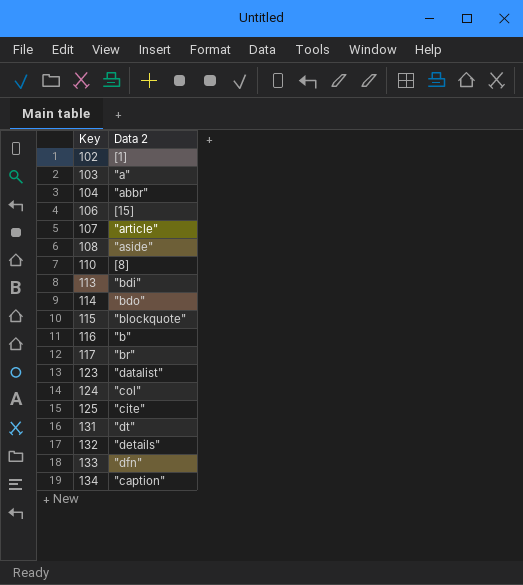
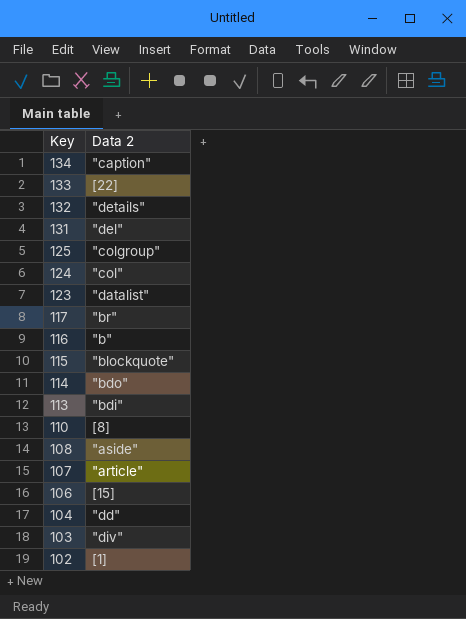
row order: Key ascending -> Key descending
133 | Data 2: "dfn" -> [22]
131 | Data 2: "dt" -> "del"
125 | Data 2: "cite" -> "colgroup"
104 | Data 2: "abbr" -> "dd"
103 | Data 2: "a" -> "div"

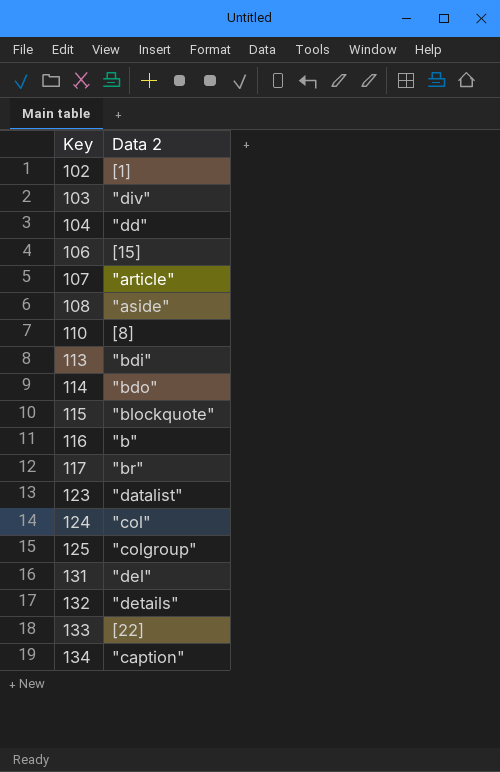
row order: Key descending -> Key ascending

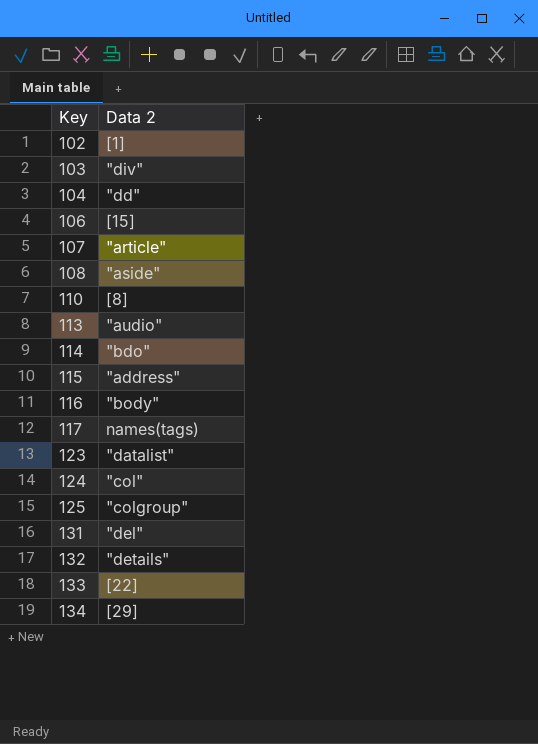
113 | Data 2: "bdi" -> "audio"
115 | Data 2: "blockquote" -> "address"
116 | Data 2: "b" -> "body"
117 | Data 2: "br" -> names(tags)
134 | Data 2: "caption" -> [29]

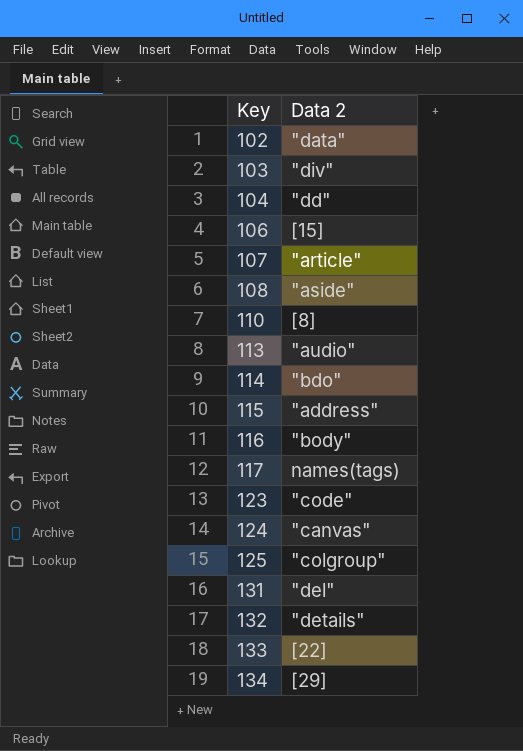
102 | Data 2: [1] -> "data"
123 | Data 2: "datalist" -> "code"
124 | Data 2: "col" -> "canvas"

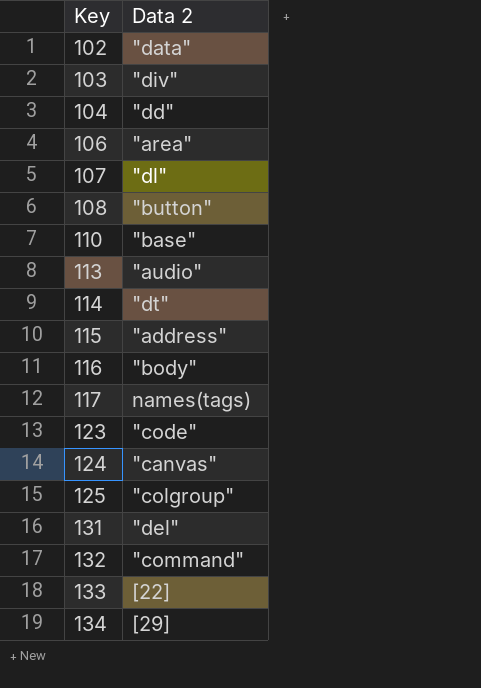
106 | Data 2: [15] -> "area"
107 | Data 2: "article" -> "dl"
108 | Data 2: "aside" -> "button"
110 | Data 2: [8] -> "base"
114 | Data 2: "bdo" -> "dt"
132 | Data 2: "details" -> "command"

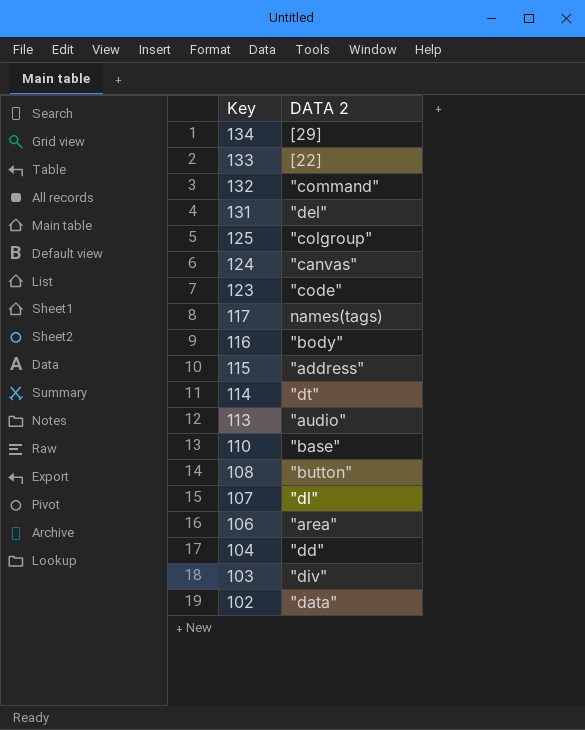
row order: Key ascending -> Key descending
column name: Data 2 -> DATA 2

